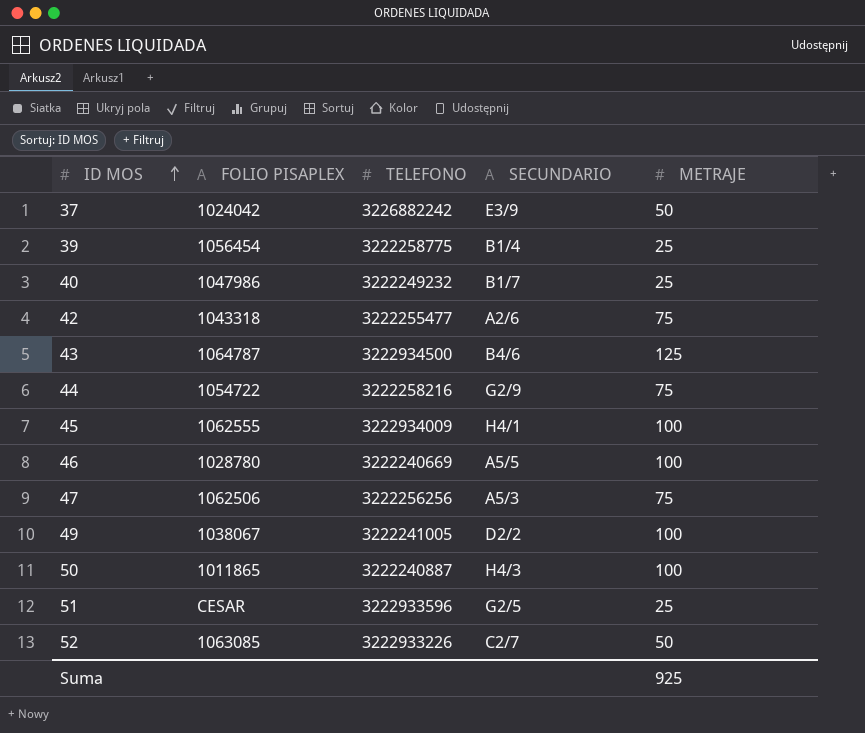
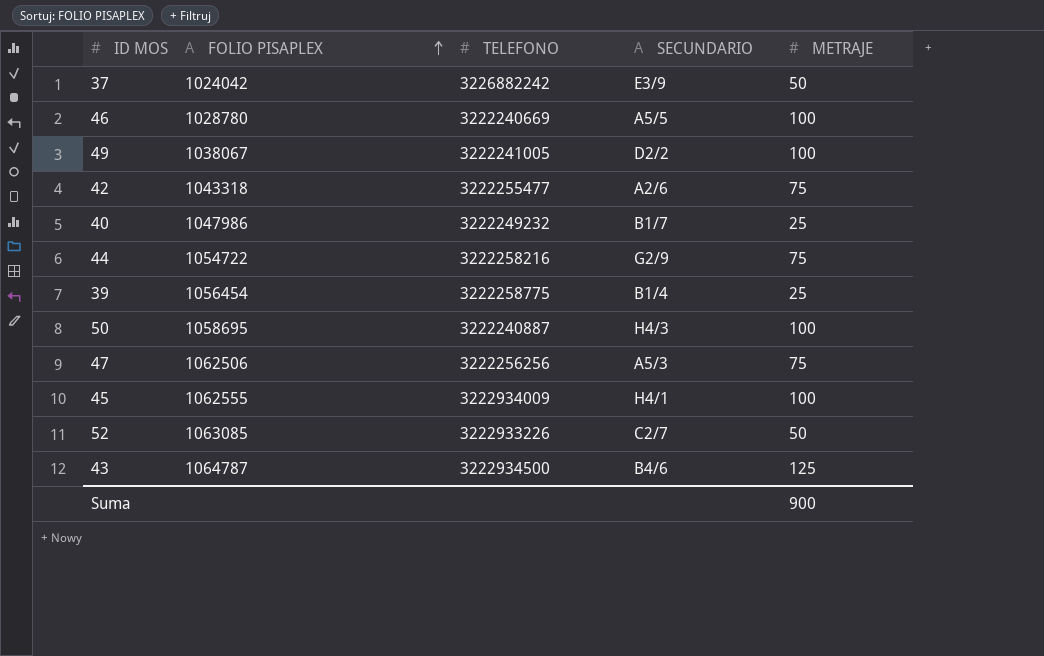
row order: ID MOS ascending -> FOLIO PISAPLEX ascending
row 51: CESAR | 3222933596 | G2/5 | 25 -> none
50 | FOLIO PISAPLEX: 1011865 -> 1058695
Suma | METRAJE: 925 -> 900

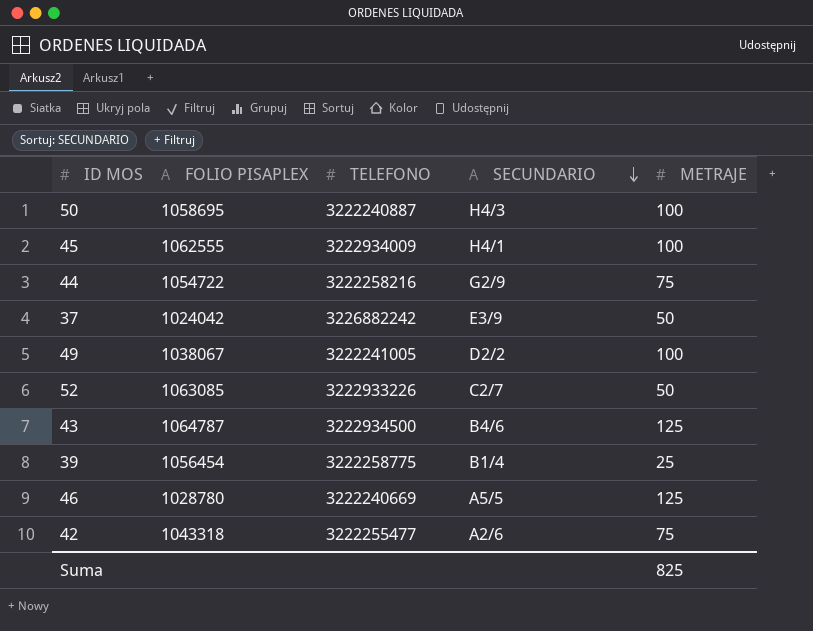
row order: FOLIO PISAPLEX ascending -> SECUNDARIO descending
row 40: 1047986 | 3222249232 | B1/7 | 25 -> none
row 47: 1062506 | 3222256256 | A5/3 | 75 -> none
46 | METRAJE: 100 -> 125
Suma | METRAJE: 900 -> 825

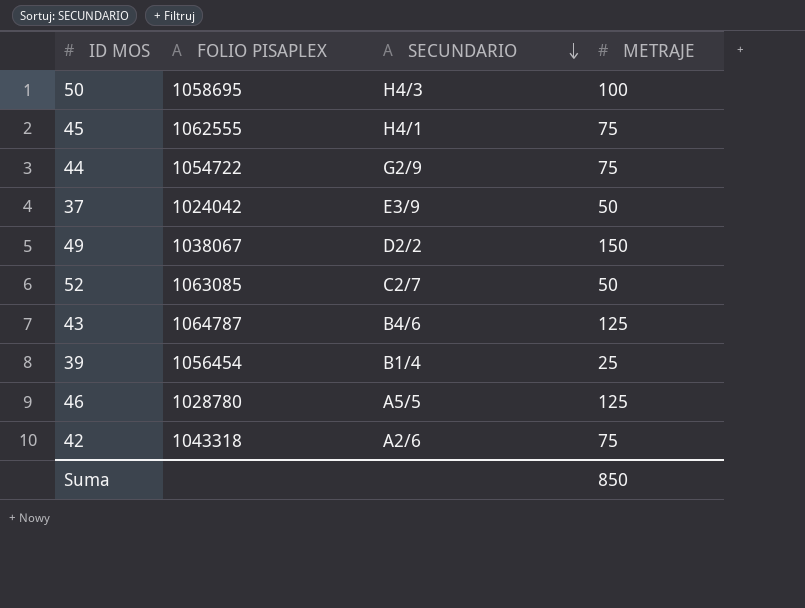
column TELEFONO | position: 3 -> none
45 | METRAJE: 100 -> 75
49 | METRAJE: 100 -> 150
Suma | METRAJE: 825 -> 850

